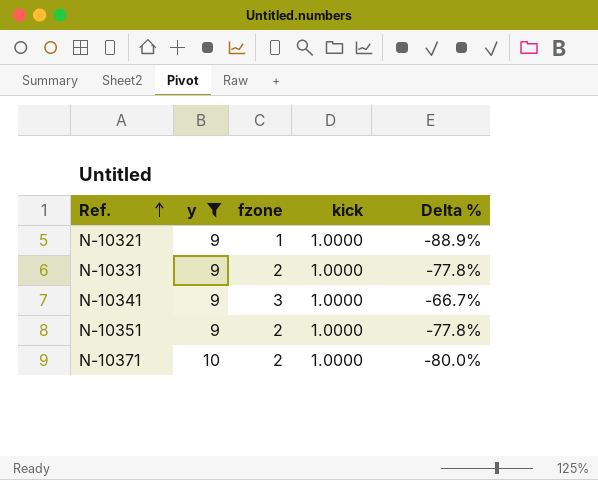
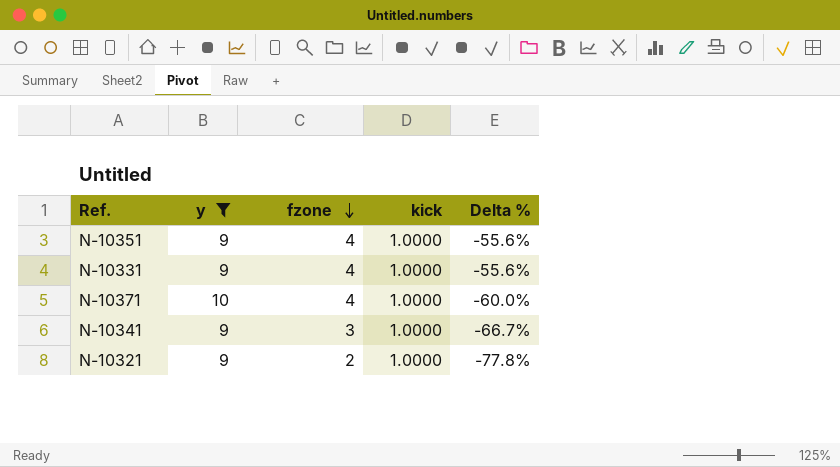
row order: Ref. ascending -> fzone descending
N-10351 | fzone: 2 -> 4
N-10351 | Delta %: -77.8% -> -55.6%
N-10331 | fzone: 2 -> 4
N-10331 | Delta %: -77.8% -> -55.6%
N-10371 | fzone: 2 -> 4
N-10371 | Delta %: -80.0% -> -60.0%
N-10321 | fzone: 1 -> 2
N-10321 | Delta %: -88.9% -> -77.8%

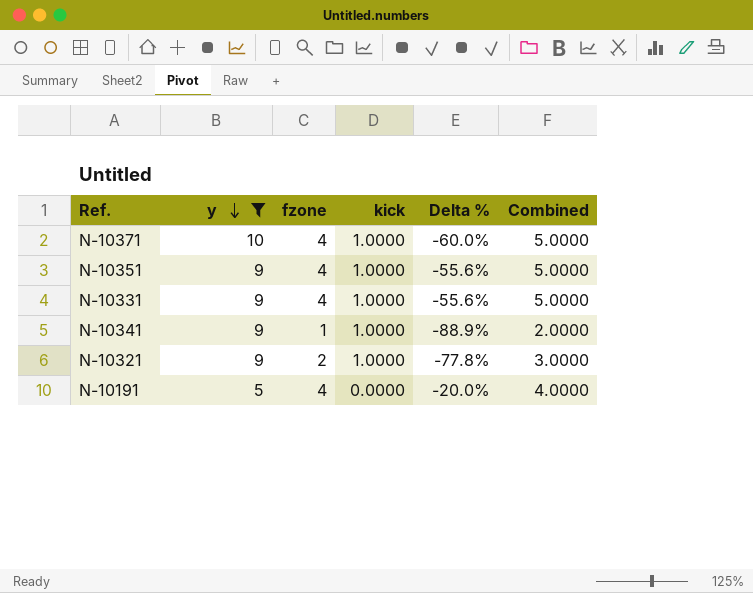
row order: fzone descending -> y descending
column Combined | formula: none -> [fzone] + [kick]
N-10341 | fzone: 3 -> 1
N-10341 | Delta %: -66.7% -> -88.9%
row N-10191: none -> 5 | 4 | 0.0000 | -20.0% | 4.0000

